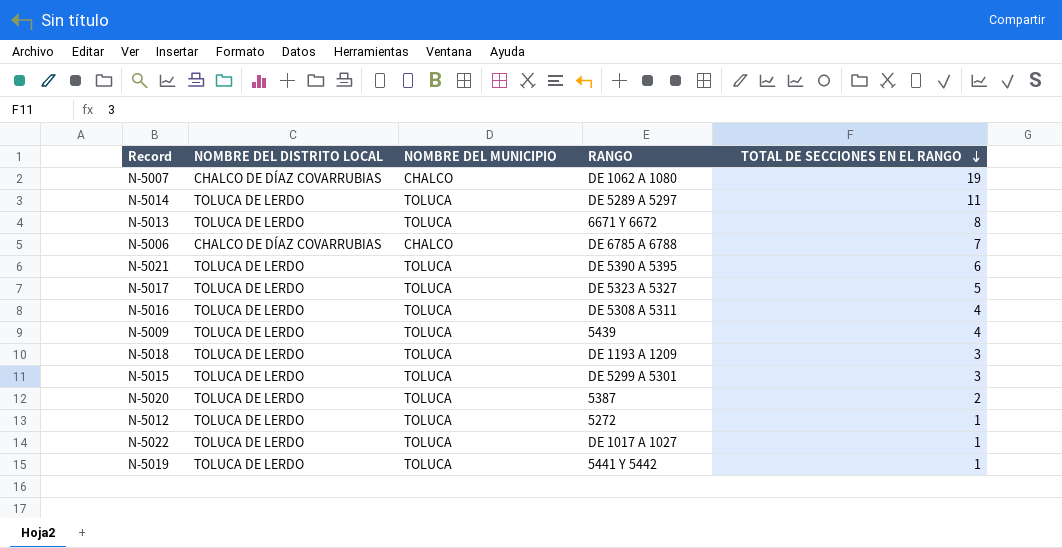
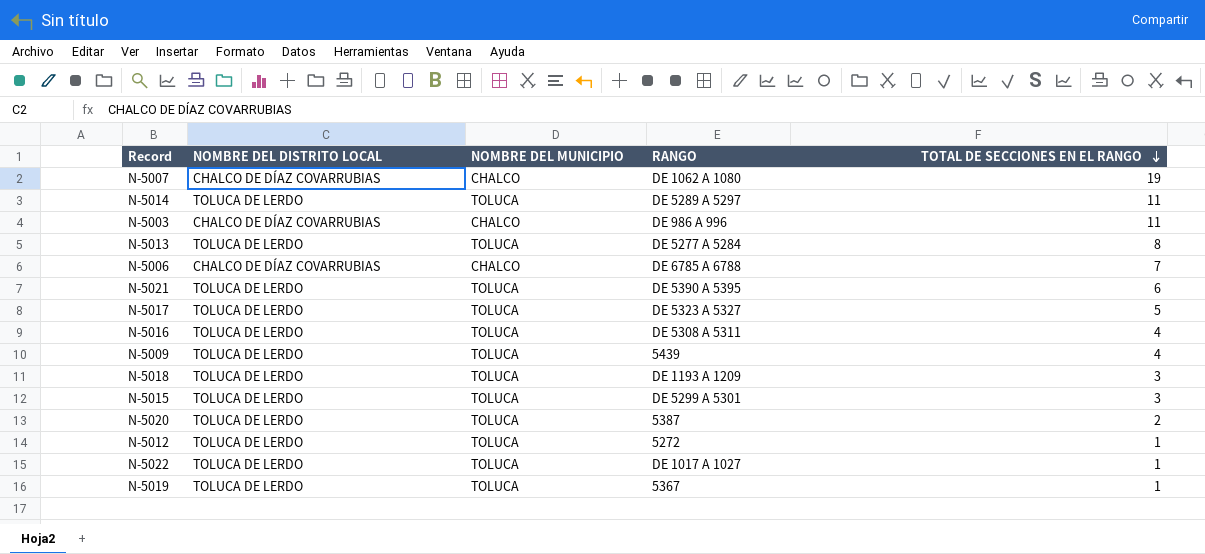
row N-5003: none -> CHALCO DE DÍAZ COVARRUBIAS | CHALCO | DE 986 A 996 | 11
N-5013 | RANGO: 6671 Y 6672 -> DE 5277 A 5284
N-5019 | RANGO: 5441 Y 5442 -> 5367

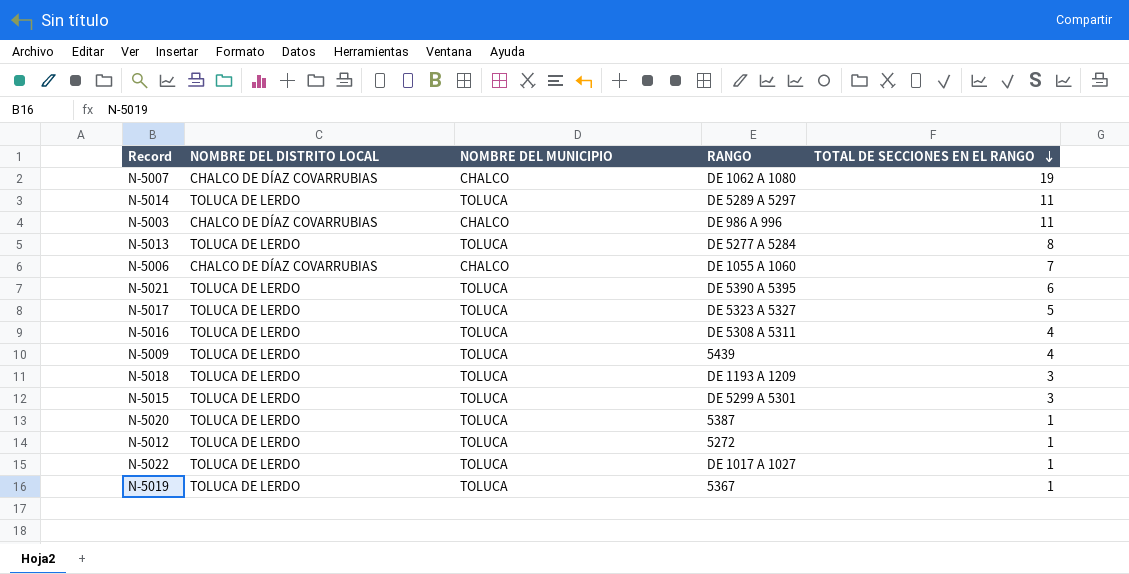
N-5006 | RANGO: DE 6785 A 6788 -> DE 1055 A 1060
N-5020 | TOTAL DE SECCIONES EN EL RANGO: 2 -> 1

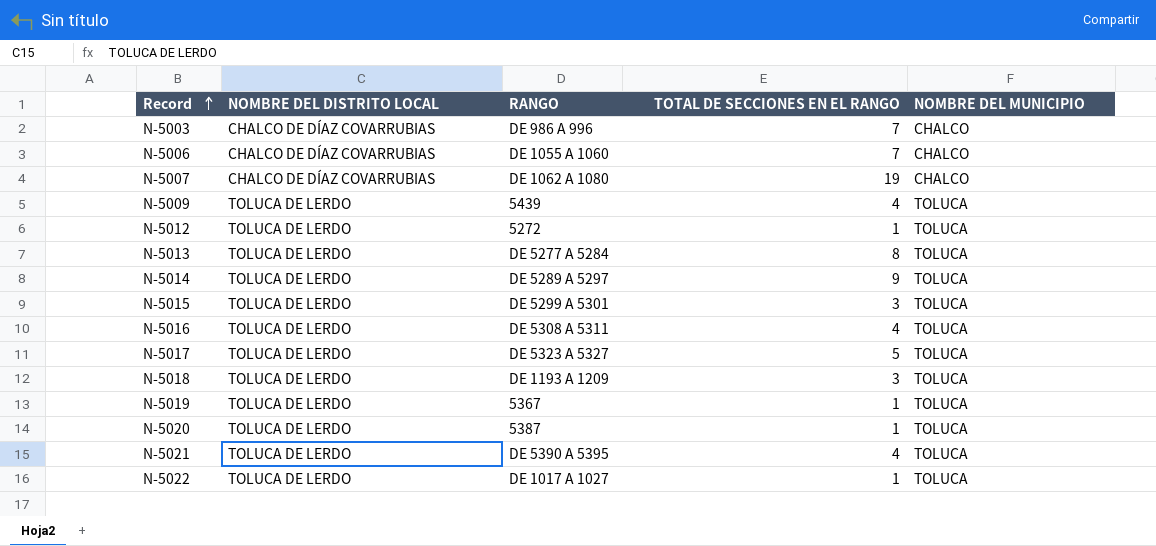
row order: TOTAL DE SECCIONES EN EL RANGO descending -> Record ascending
column NOMBRE DEL MUNICIPIO | position: 3 -> 5
N-5003 | TOTAL DE SECCIONES EN EL RANGO: 11 -> 7
N-5014 | TOTAL DE SECCIONES EN EL RANGO: 11 -> 9
N-5021 | TOTAL DE SECCIONES EN EL RANGO: 6 -> 4

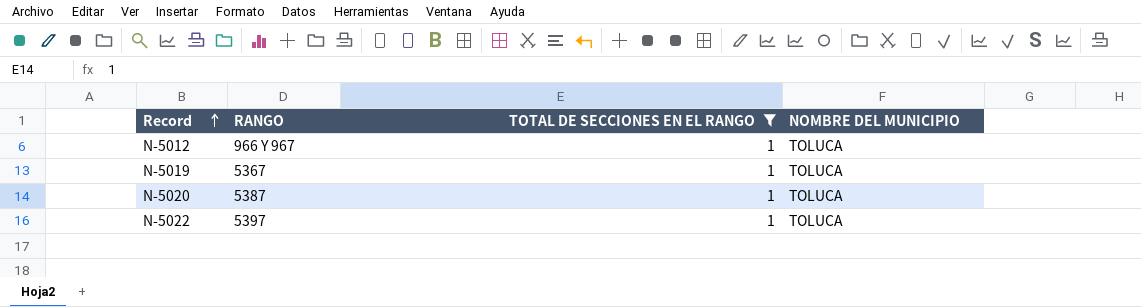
filter: none -> TOTAL DE SECCIONES EN EL RANGO = 1
column NOMBRE DEL DISTRITO LOCAL | position: 2 -> none
N-5012 | RANGO: 5272 -> 966 Y 967
N-5022 | RANGO: DE 1017 A 1027 -> 5397

